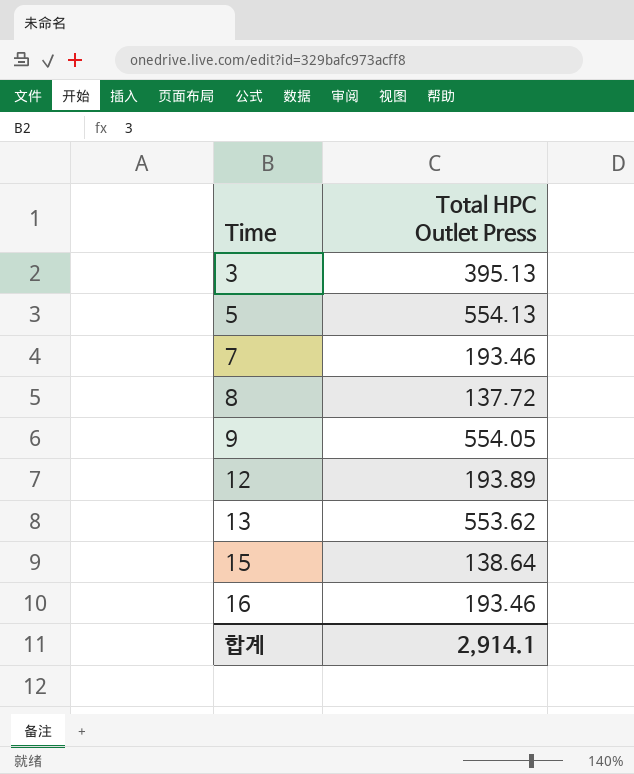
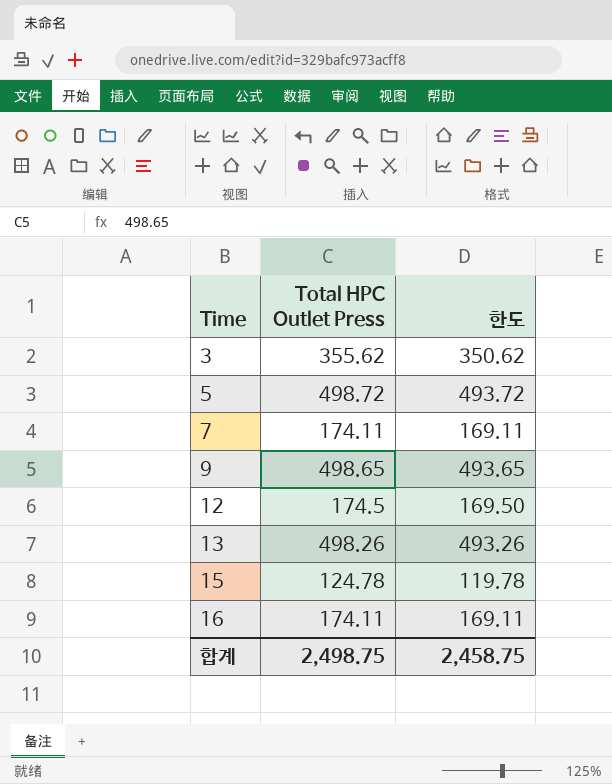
column 한도 | formula: none -> [Total HPC Outlet Press] - 5
row 8: 137.72 -> none
3 | Total HPC Outlet Press: 395.13 -> 355.62
5 | Total HPC Outlet Press: 554.13 -> 498.72
7 | Total HPC Outlet Press: 193.46 -> 174.11
9 | Total HPC Outlet Press: 554.05 -> 498.65
12 | Total HPC Outlet Press: 193.89 -> 174.5
13 | Total HPC Outlet Press: 553.62 -> 498.26
15 | Total HPC Outlet Press: 138.64 -> 124.78
16 | Total HPC Outlet Press: 193.46 -> 174.11
합계 | Total HPC Outlet Press: 2,914.1 -> 2,498.75

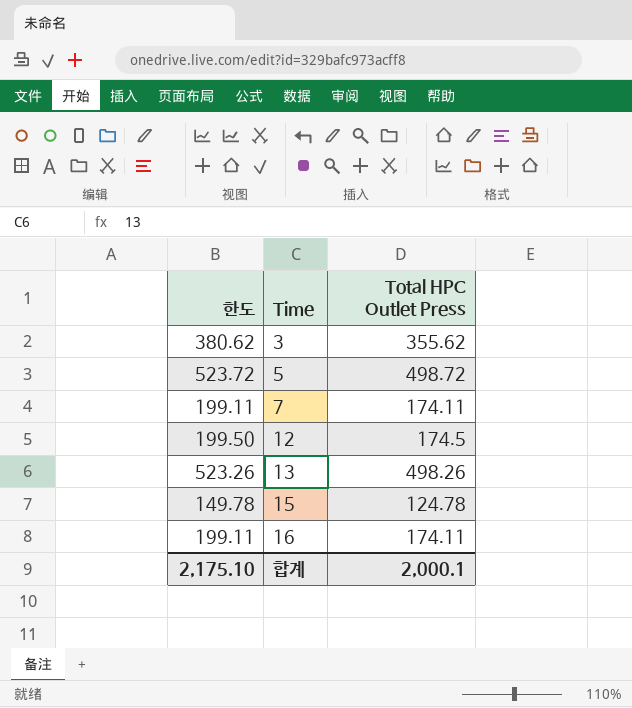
column 한도 | formula: [Total HPC Outlet Press] - 5 -> [Total HPC Outlet Press] + 25
column 한도 | position: 3 -> 1
row 9: 498.65 | 493.65 -> none
합계 | 한도: 2,458.75 -> 2,175.10
합계 | Total HPC Outlet Press: 2,498.75 -> 2,000.1

